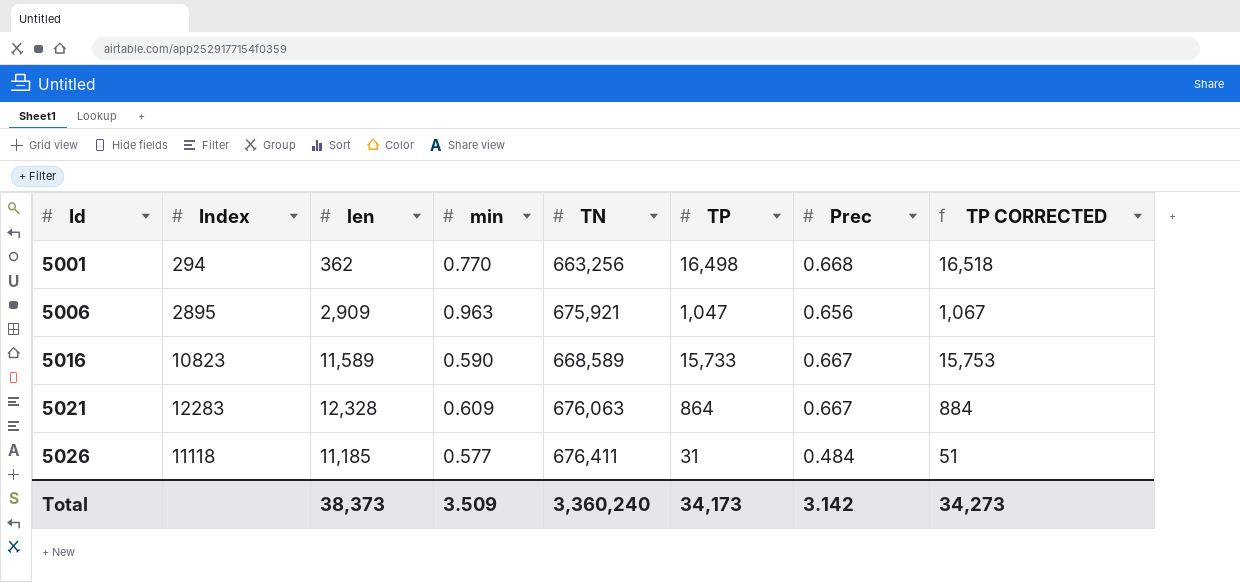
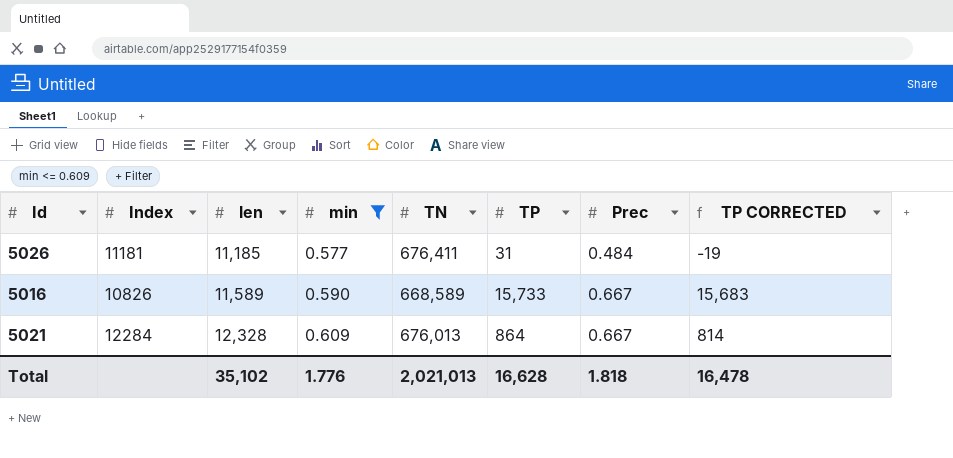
filter: none -> min <= 0.609
row order: Id ascending -> len ascending
column TP CORRECTED | formula: [TP] + 20 -> [TP] - 50
5026 | Index: 11118 -> 11181
5016 | Index: 10823 -> 10826
5021 | Index: 12283 -> 12284
5021 | TN: 676,063 -> 676,013
Total | len: 38,373 -> 35,102
Total | min: 3.509 -> 1.776
Total | TN: 3,360,240 -> 2,021,013
Total | TP: 34,173 -> 16,628
Total | Prec: 3.142 -> 1.818
Total | TP CORRECTED: 34,273 -> 16,478

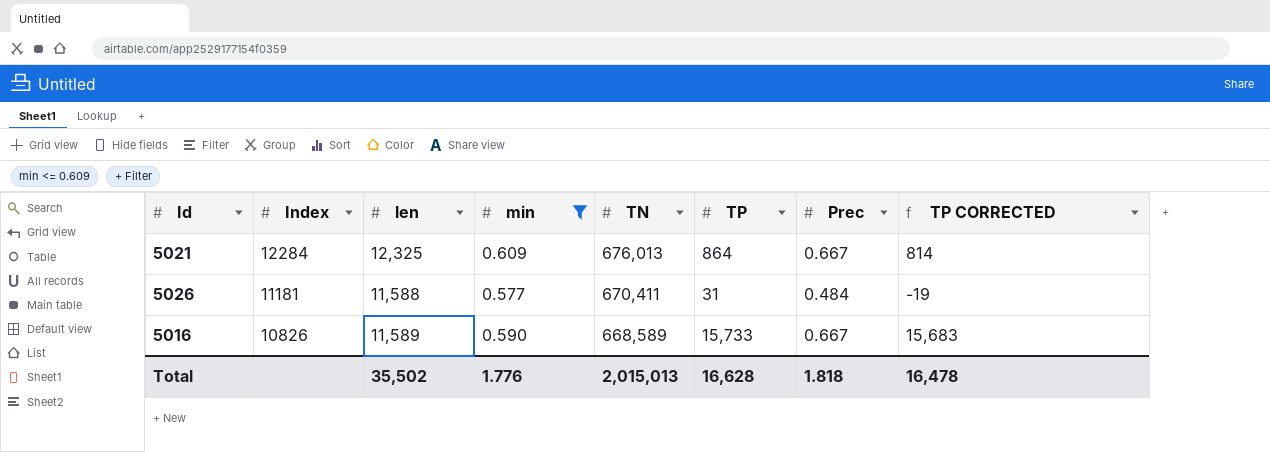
row order: len ascending -> Index descending
5021 | len: 12,328 -> 12,325
5026 | len: 11,185 -> 11,588
5026 | TN: 676,411 -> 670,411
Total | len: 35,102 -> 35,502
Total | TN: 2,021,013 -> 2,015,013

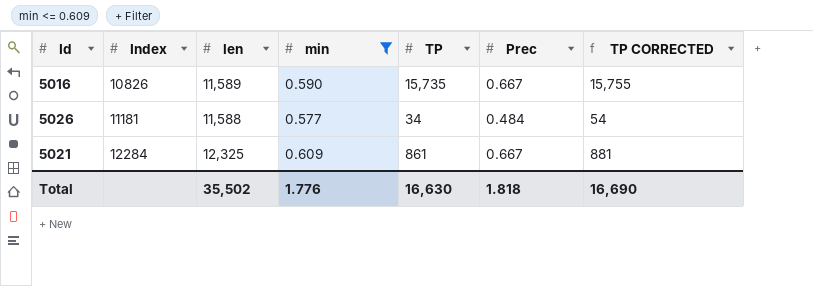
row order: Index descending -> Index ascending
column TN | position: 5 -> none
column TP CORRECTED | formula: [TP] - 50 -> [TP] + 20
5016 | TP: 15,733 -> 15,735
5026 | TP: 31 -> 34
5021 | TP: 864 -> 861
Total | TP: 16,628 -> 16,630
Total | TP CORRECTED: 16,478 -> 16,690

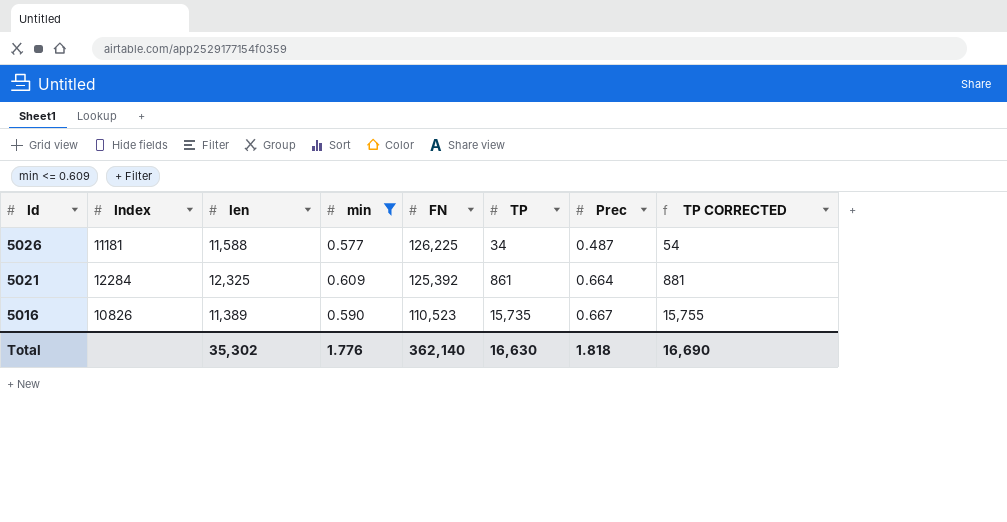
row order: Index ascending -> Id descending
column FN | position: none -> 5
5026 | Prec: 0.484 -> 0.487
5021 | Prec: 0.667 -> 0.664
5016 | len: 11,589 -> 11,389
Total | len: 35,502 -> 35,302

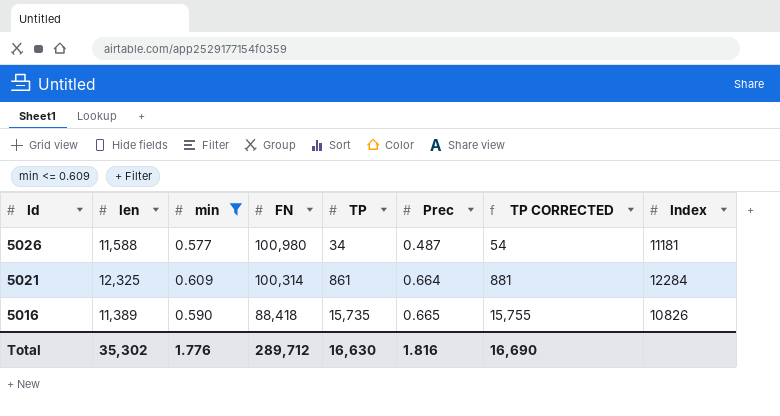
column Index | position: 2 -> 8
5026 | FN: 126,225 -> 100,980
5021 | FN: 125,392 -> 100,314
5016 | FN: 110,523 -> 88,418
5016 | Prec: 0.667 -> 0.665
Total | FN: 362,140 -> 289,712
Total | Prec: 1.818 -> 1.816

